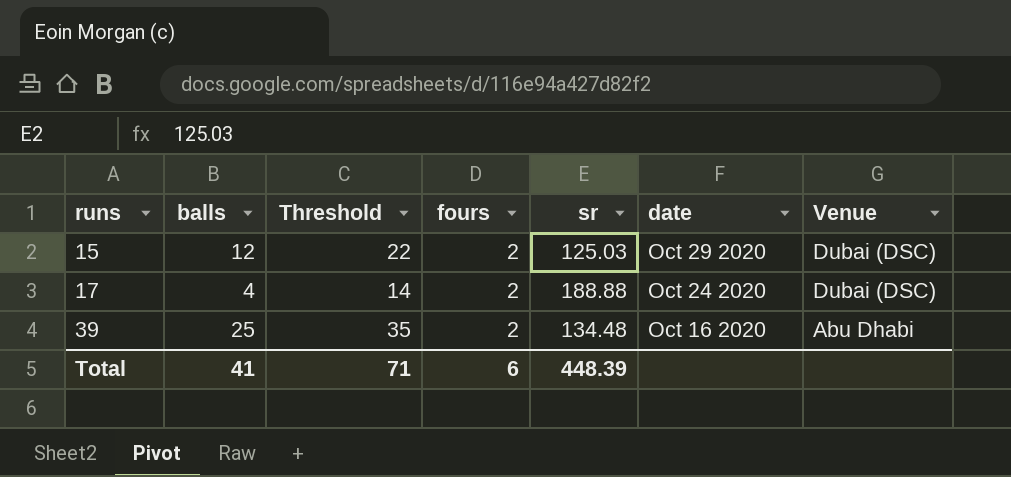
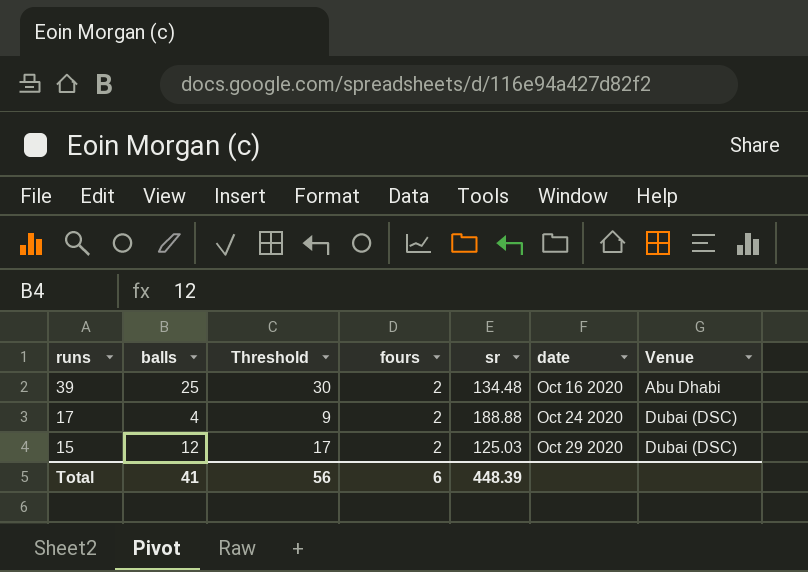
row order: runs ascending -> runs descending
column Threshold | formula: [balls] + 10 -> [balls] + 5
Total | Threshold: 71 -> 56

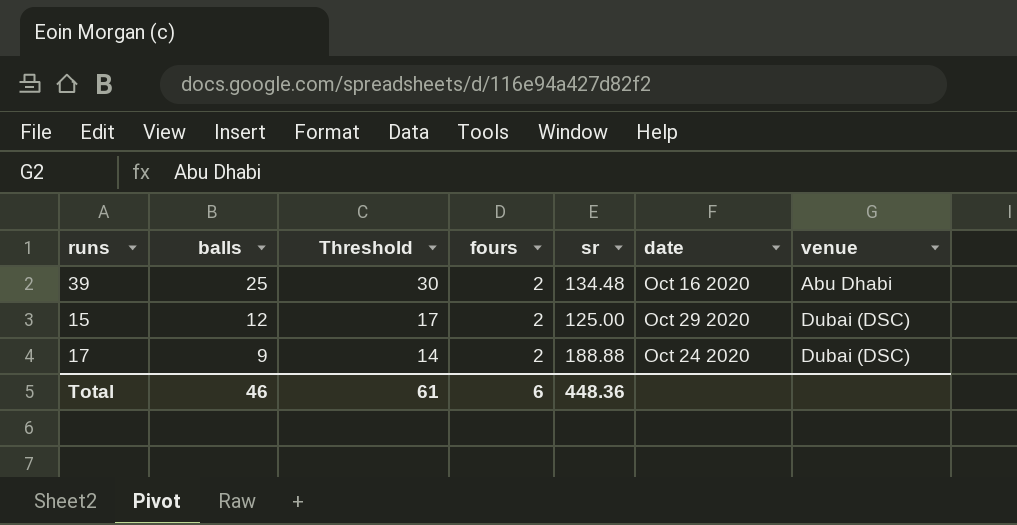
row order: runs descending -> balls descending
column name: Venue -> venue
15 | sr: 125.03 -> 125.00
17 | balls: 4 -> 9
17 | Threshold: 9 -> 14
Total | balls: 41 -> 46
Total | Threshold: 56 -> 61
Total | sr: 448.39 -> 448.36

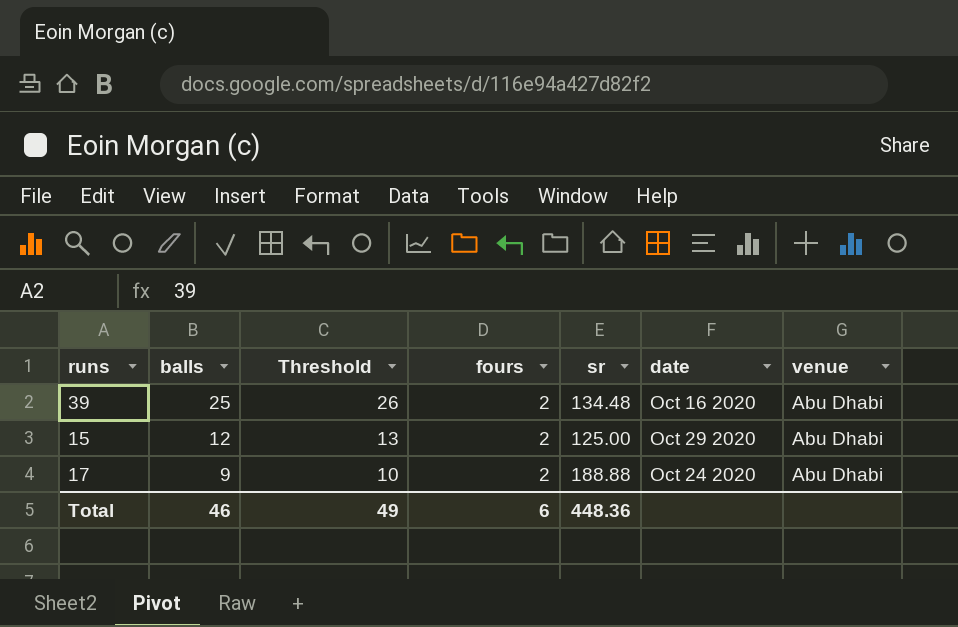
column Threshold | formula: [balls] + 5 -> [balls] + 1
15 | venue: Dubai (DSC) -> Abu Dhabi
17 | venue: Dubai (DSC) -> Abu Dhabi
Total | Threshold: 61 -> 49

